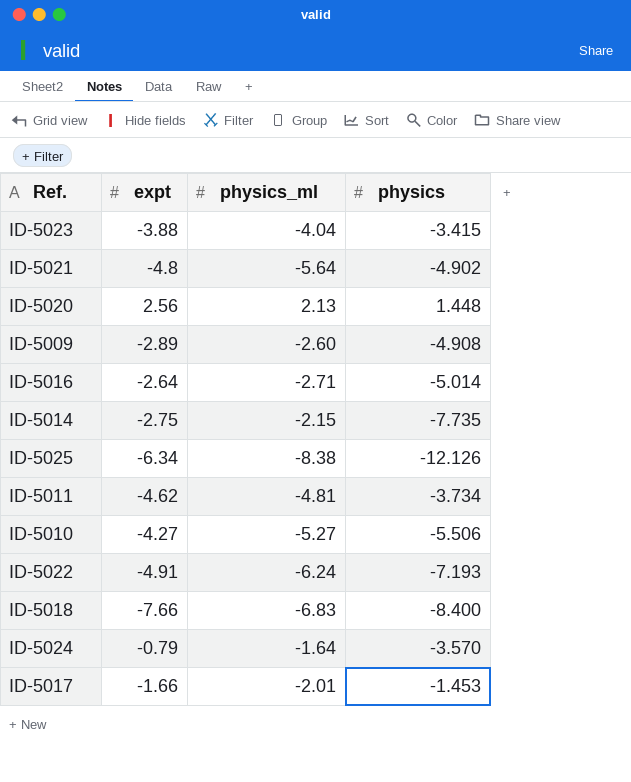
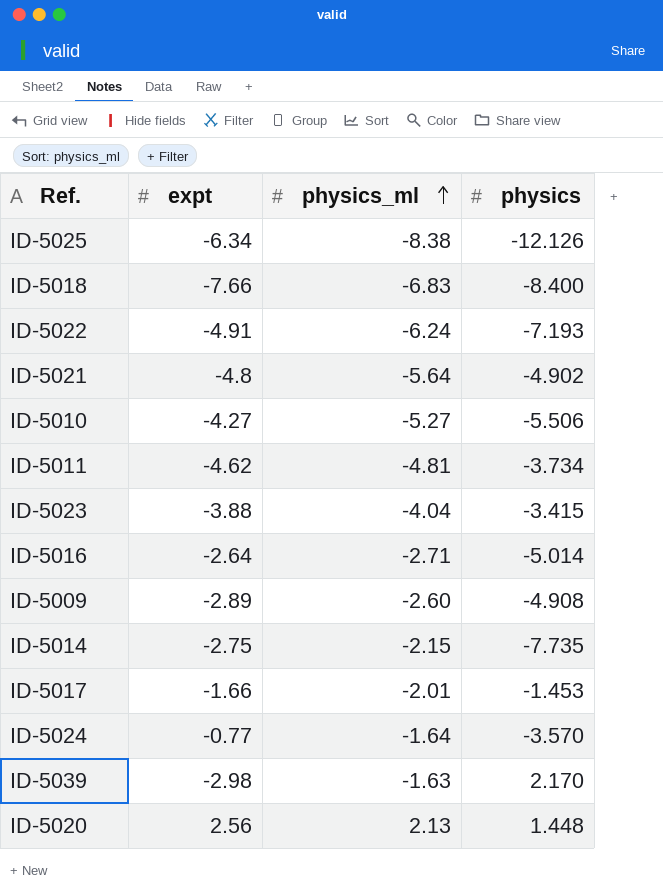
row order: none -> physics_ml ascending
ID-5024 | expt: -0.79 -> -0.77
row ID-5039: none -> -2.98 | -1.63 | 2.170

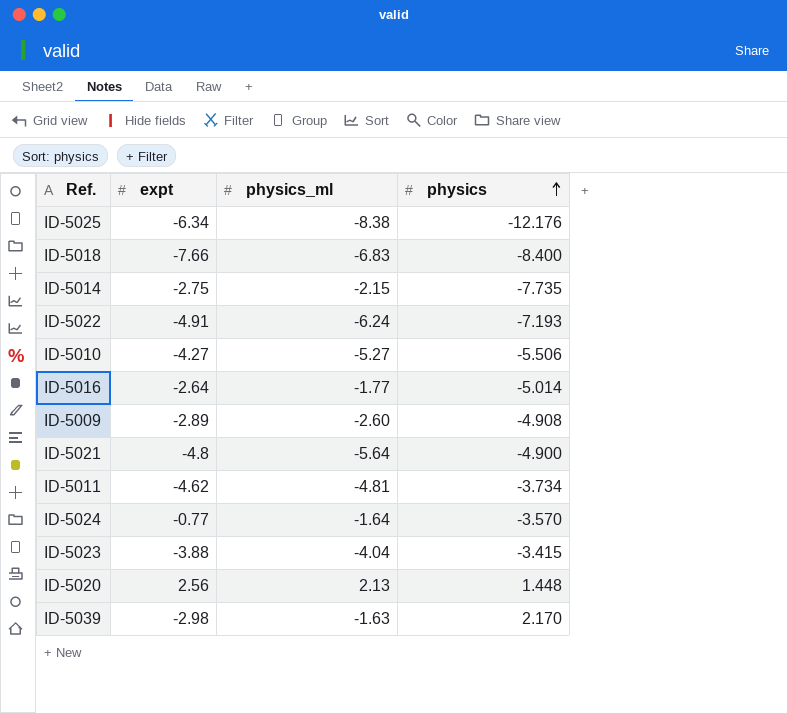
row order: physics_ml ascending -> physics ascending
row ID-5017: -1.66 | -2.01 | -1.453 -> none
ID-5025 | physics: -12.126 -> -12.176
ID-5016 | physics_ml: -2.71 -> -1.77
ID-5021 | physics: -4.902 -> -4.900

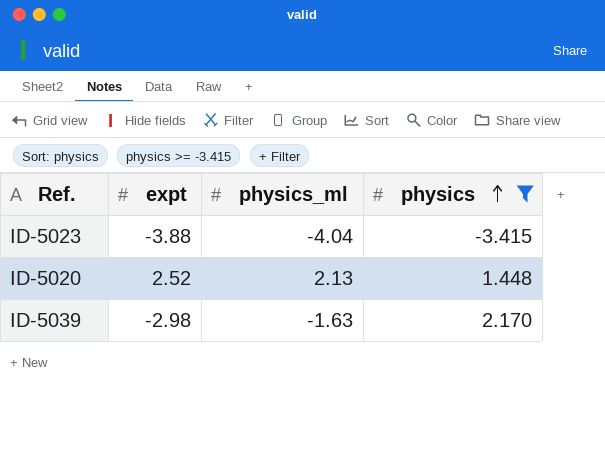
filter: none -> physics >= -3.415
ID-5020 | expt: 2.56 -> 2.52

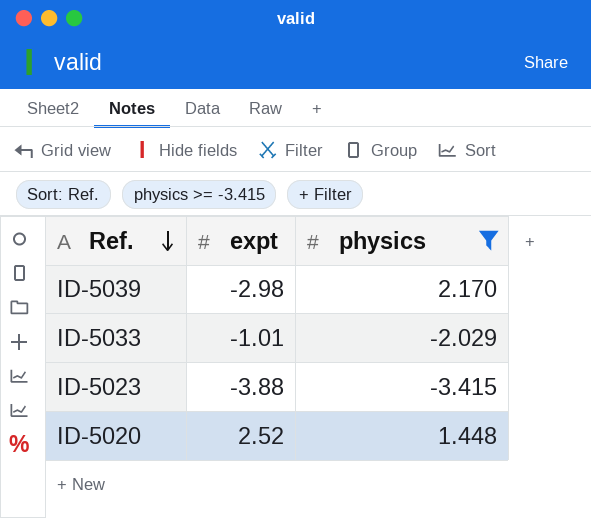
row order: physics ascending -> Ref. descending
column physics_ml | position: 3 -> none
row ID-5033: none -> -1.01 | -2.029

